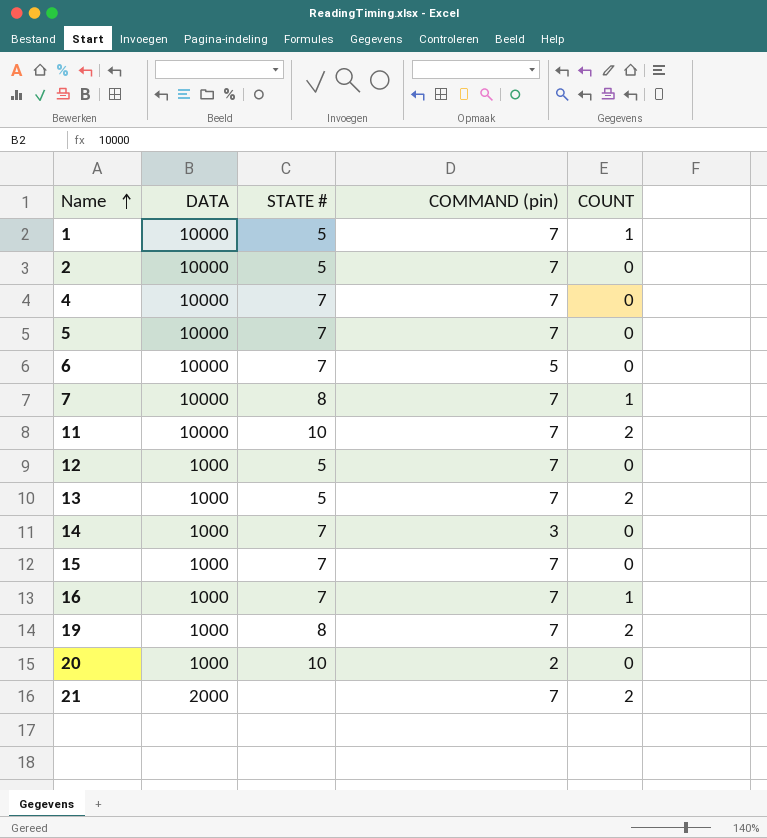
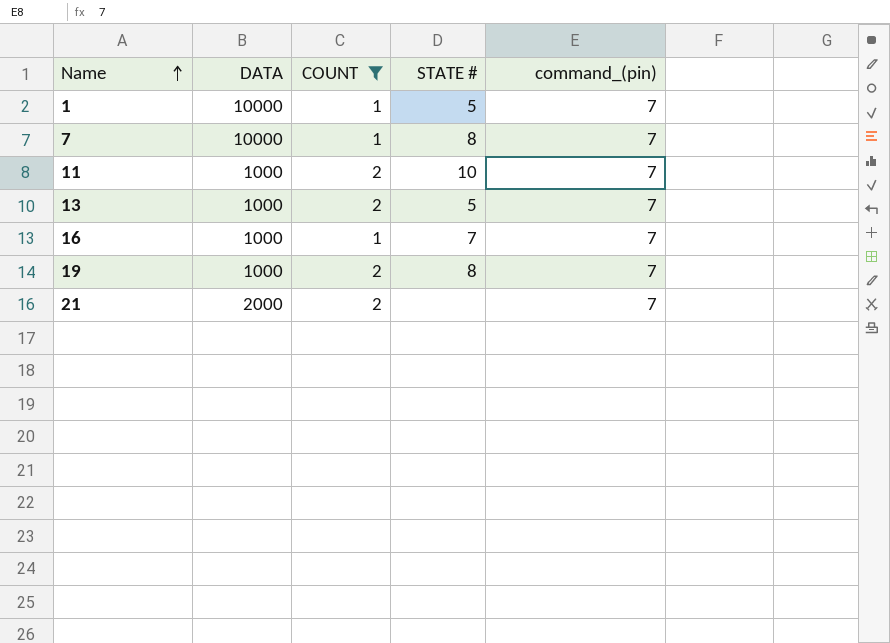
filter: none -> COUNT != 0
column COUNT | position: 5 -> 3
column name: COMMAND (pin) -> command_(pin)
11 | DATA: 10000 -> 1000

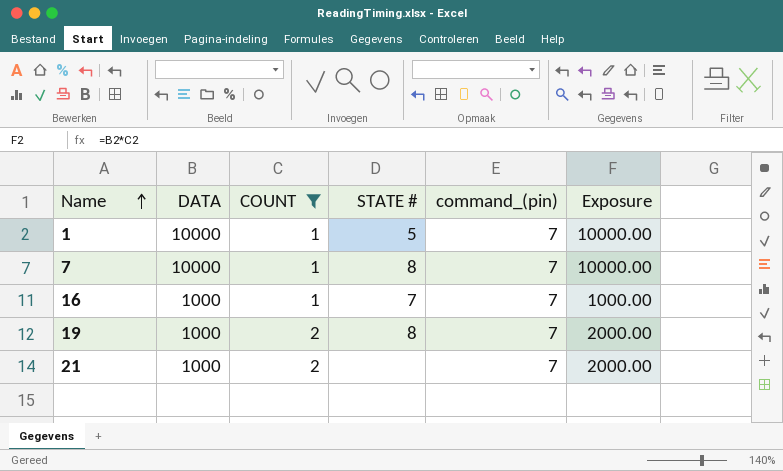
column Exposure | formula: none -> [DATA] * [COUNT]
row 11: 1000 | 2 | 10 | 7 -> none
row 13: 1000 | 2 | 5 | 7 -> none
21 | DATA: 2000 -> 1000

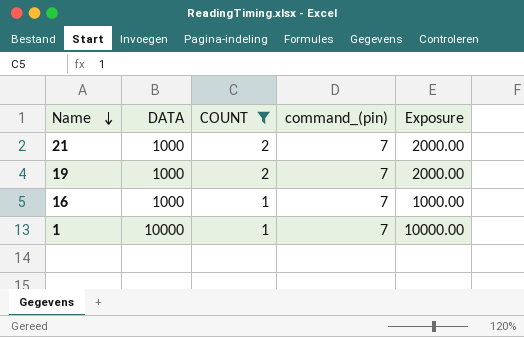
row order: Name ascending -> Name descending
column STATE # | position: 4 -> none
row 7: 10000 | 1 | 8 | 7 | 10000.00 -> none

